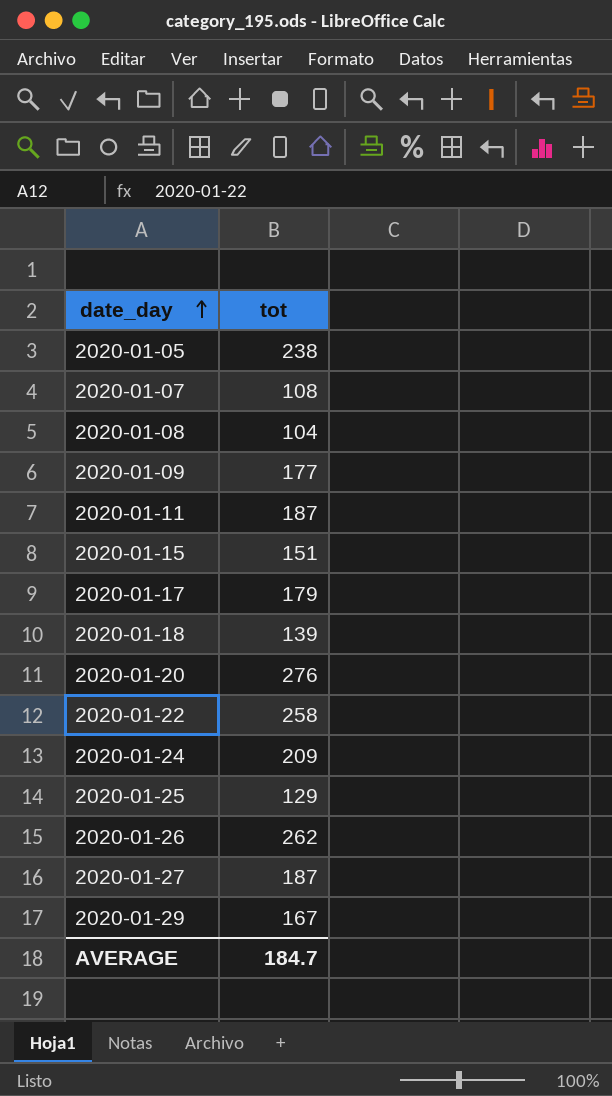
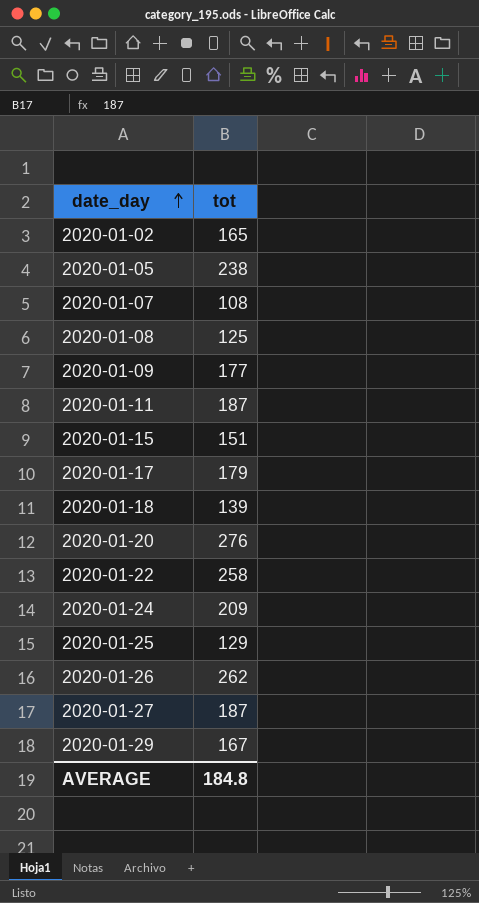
row 2020-01-02: none -> 165
2020-01-08 | tot: 104 -> 125
AVERAGE | tot: 184.7 -> 184.8

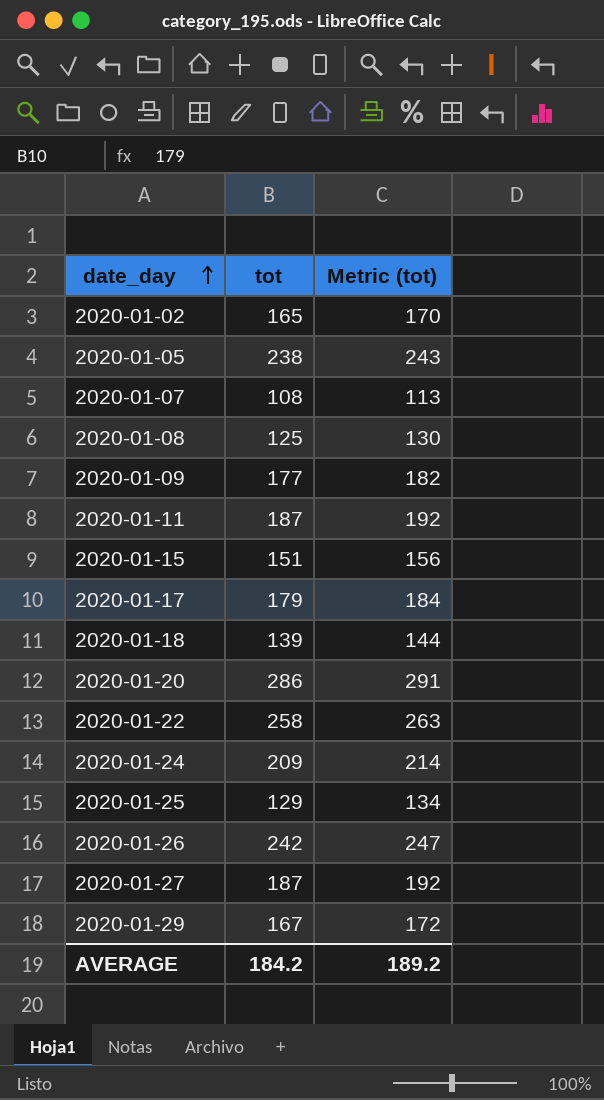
column Metric (tot) | formula: none -> [tot] + 5
2020-01-20 | tot: 276 -> 286
2020-01-26 | tot: 262 -> 242
AVERAGE | tot: 184.8 -> 184.2

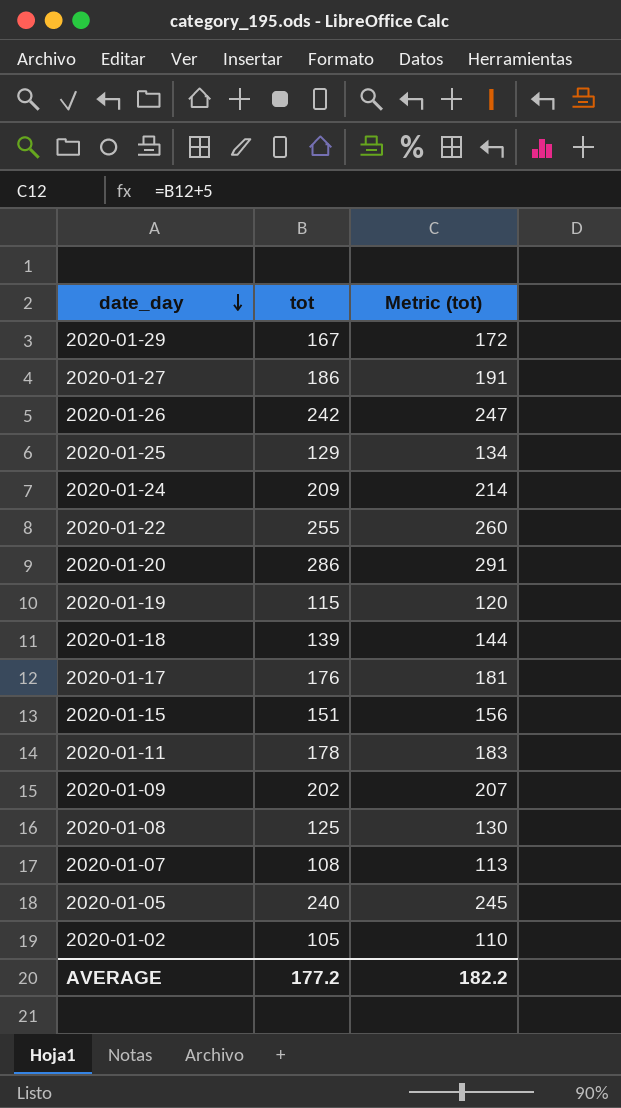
row order: date_day ascending -> date_day descending
2020-01-27 | tot: 187 -> 186
2020-01-27 | Metric (tot): 192 -> 191
2020-01-22 | tot: 258 -> 255
2020-01-22 | Metric (tot): 263 -> 260
row 2020-01-19: none -> 115 | 120
2020-01-17 | tot: 179 -> 176
2020-01-17 | Metric (tot): 184 -> 181
2020-01-11 | tot: 187 -> 178
2020-01-11 | Metric (tot): 192 -> 183
2020-01-09 | tot: 177 -> 202
2020-01-09 | Metric (tot): 182 -> 207
2020-01-05 | tot: 238 -> 240
2020-01-05 | Metric (tot): 243 -> 245
2020-01-02 | tot: 165 -> 105
2020-01-02 | Metric (tot): 170 -> 110
AVERAGE | tot: 184.2 -> 177.2
AVERAGE | Metric (tot): 189.2 -> 182.2

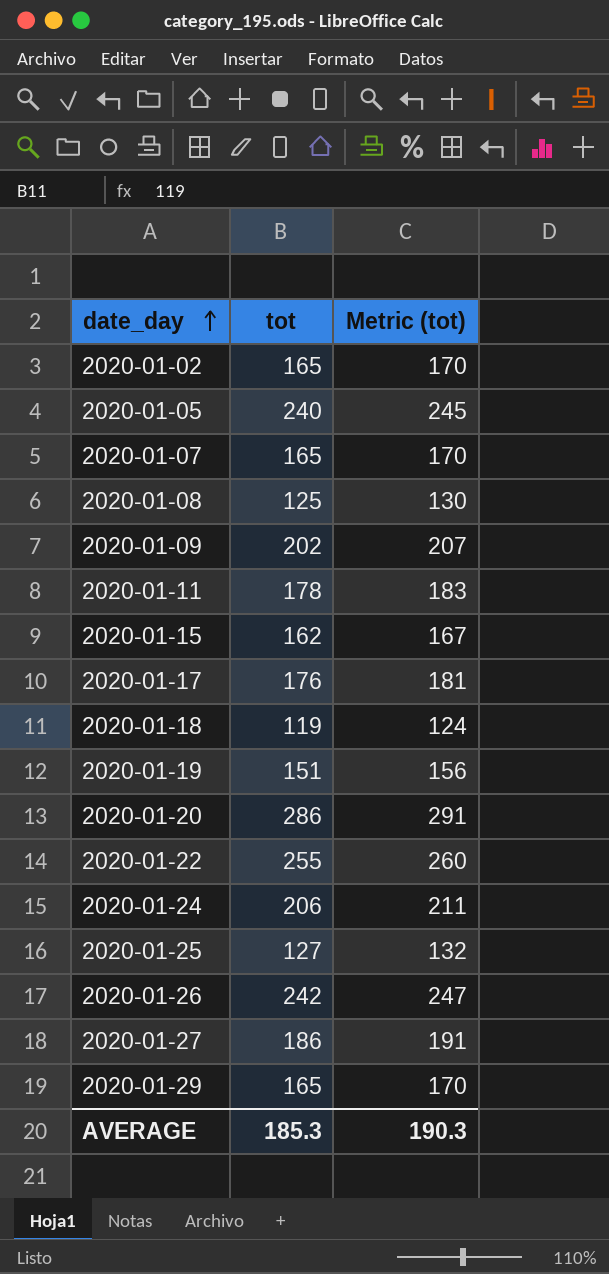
row order: date_day descending -> date_day ascending
2020-01-02 | tot: 105 -> 165
2020-01-02 | Metric (tot): 110 -> 170
2020-01-07 | tot: 108 -> 165
2020-01-07 | Metric (tot): 113 -> 170
2020-01-15 | tot: 151 -> 162
2020-01-15 | Metric (tot): 156 -> 167
2020-01-18 | tot: 139 -> 119
2020-01-18 | Metric (tot): 144 -> 124
2020-01-19 | tot: 115 -> 151
2020-01-19 | Metric (tot): 120 -> 156
2020-01-24 | tot: 209 -> 206
2020-01-24 | Metric (tot): 214 -> 211
2020-01-25 | tot: 129 -> 127
2020-01-25 | Metric (tot): 134 -> 132
2020-01-29 | tot: 167 -> 165
2020-01-29 | Metric (tot): 172 -> 170
AVERAGE | tot: 177.2 -> 185.3
AVERAGE | Metric (tot): 182.2 -> 190.3

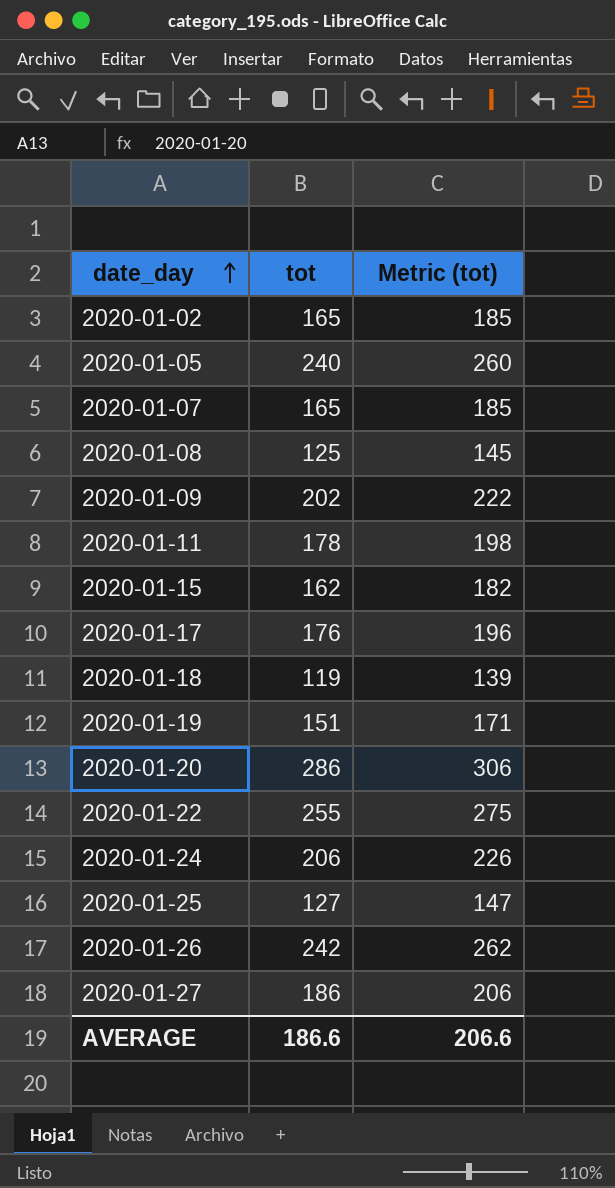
column Metric (tot) | formula: [tot] + 5 -> [tot] + 20
row 2020-01-29: 165 | 170 -> none
AVERAGE | tot: 185.3 -> 186.6
AVERAGE | Metric (tot): 190.3 -> 206.6

